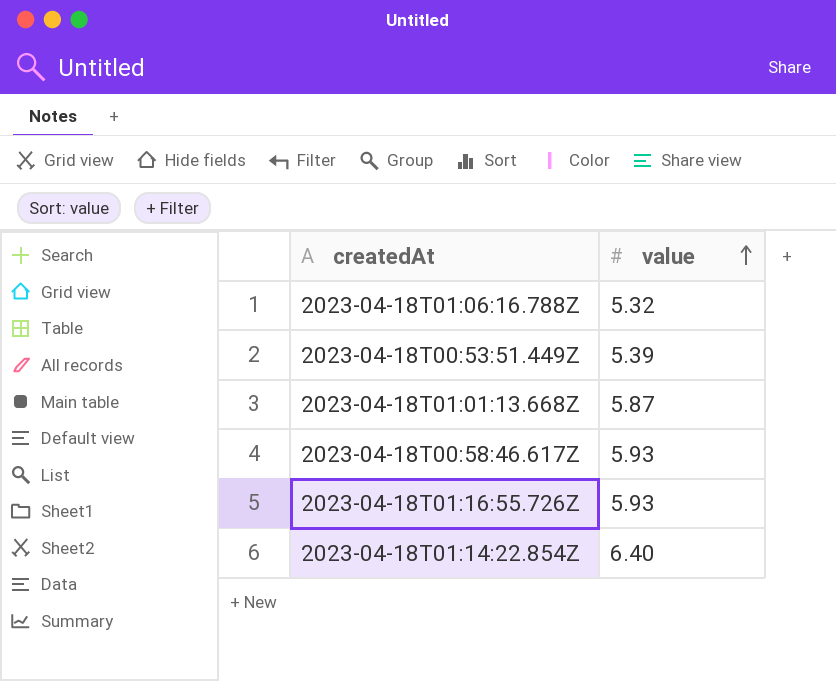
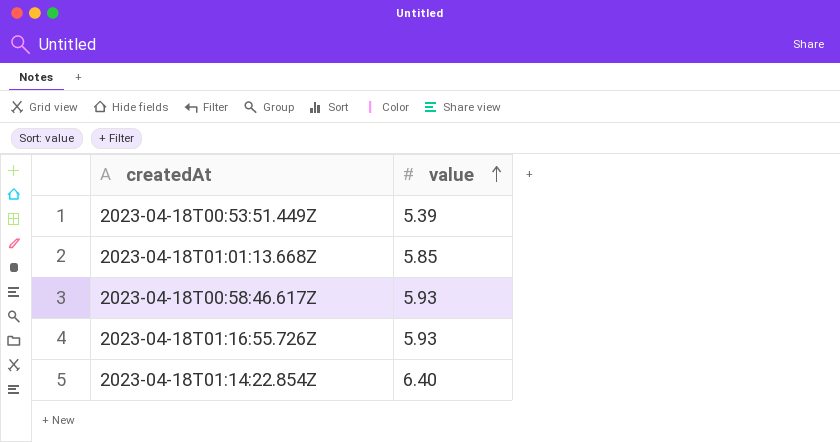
row 2023-04-18T01:06:16.788Z: 5.32 -> none
2023-04-18T01:01:13.668Z | value: 5.87 -> 5.85

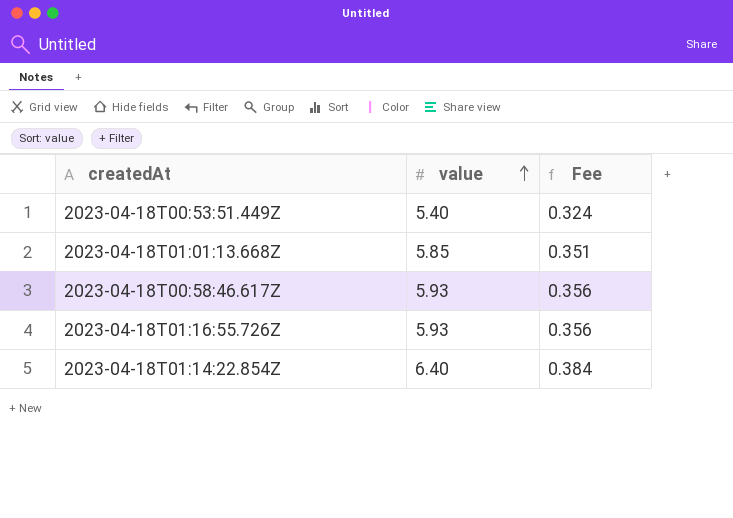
column Fee | formula: none -> [value] * 0.06
2023-04-18T00:53:51.449Z | value: 5.39 -> 5.40

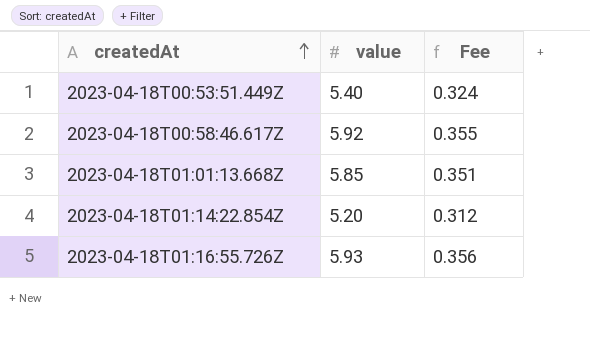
row order: value ascending -> createdAt ascending
2023-04-18T00:58:46.617Z | value: 5.93 -> 5.92
2023-04-18T00:58:46.617Z | Fee: 0.356 -> 0.355
2023-04-18T01:14:22.854Z | value: 6.40 -> 5.20
2023-04-18T01:14:22.854Z | Fee: 0.384 -> 0.312

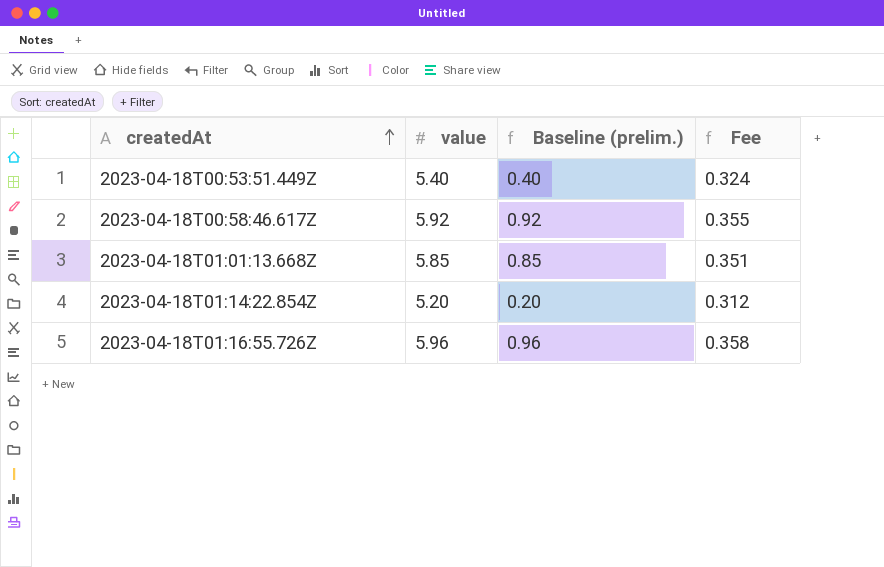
column Baseline (prelim.) | formula: none -> [value] - 5
2023-04-18T01:16:55.726Z | value: 5.93 -> 5.96
2023-04-18T01:16:55.726Z | Fee: 0.356 -> 0.358

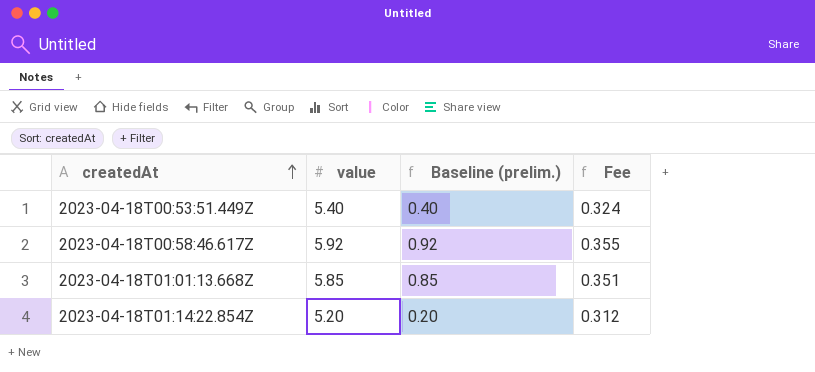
row 2023-04-18T01:16:55.726Z: 5.96 | 0.96 | 0.358 -> none

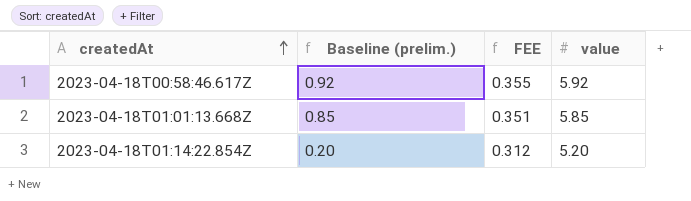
column name: Fee -> FEE
column value | position: 2 -> 4
row 2023-04-18T00:53:51.449Z: 5.40 | 0.40 | 0.324 -> none

